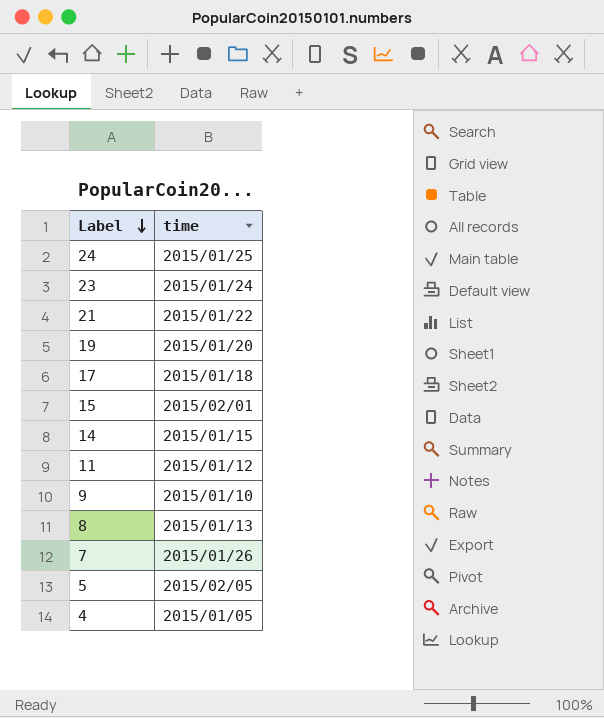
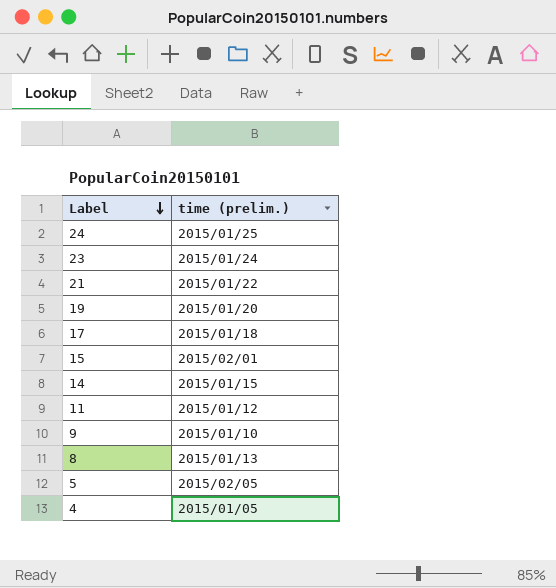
column name: time -> time (prelim.)
row 7: 2015/01/26 -> none

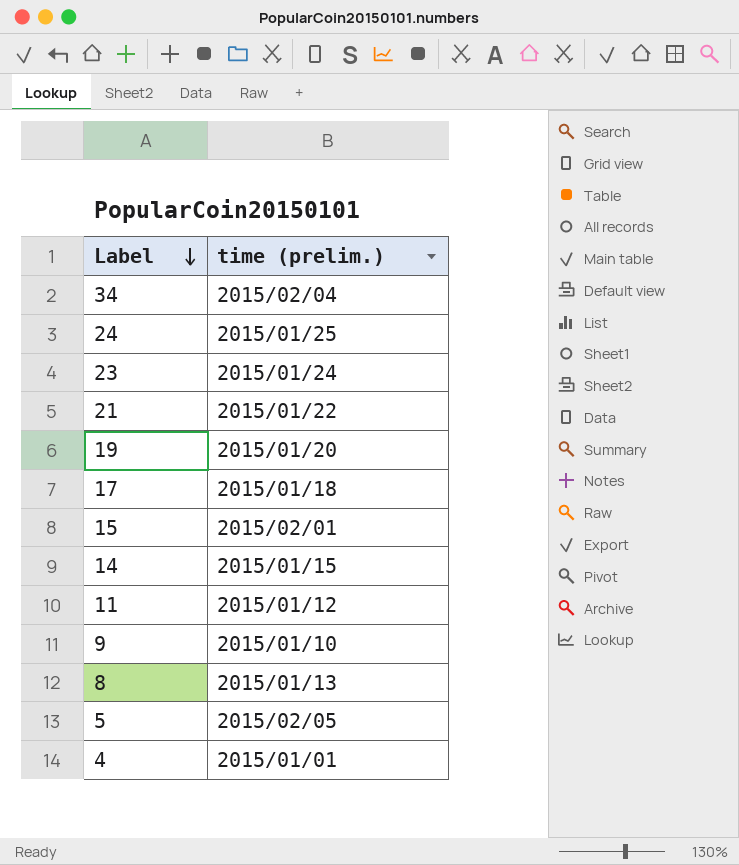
row 34: none -> 2015/02/04
4 | time (prelim.): 2015/01/05 -> 2015/01/01

